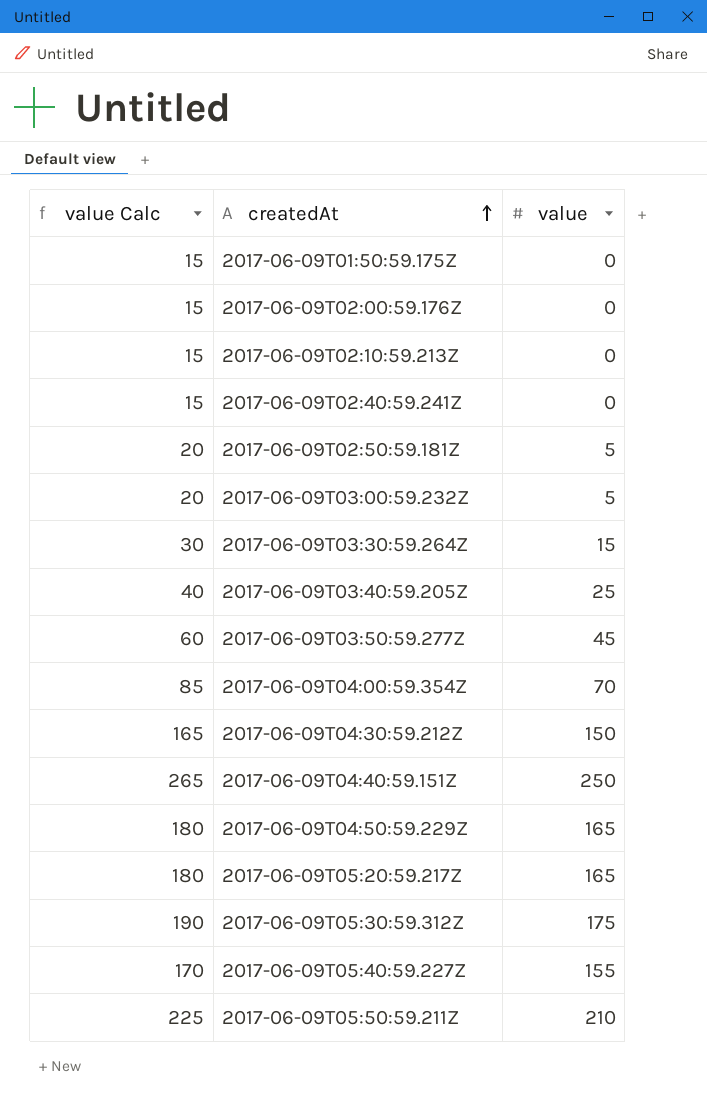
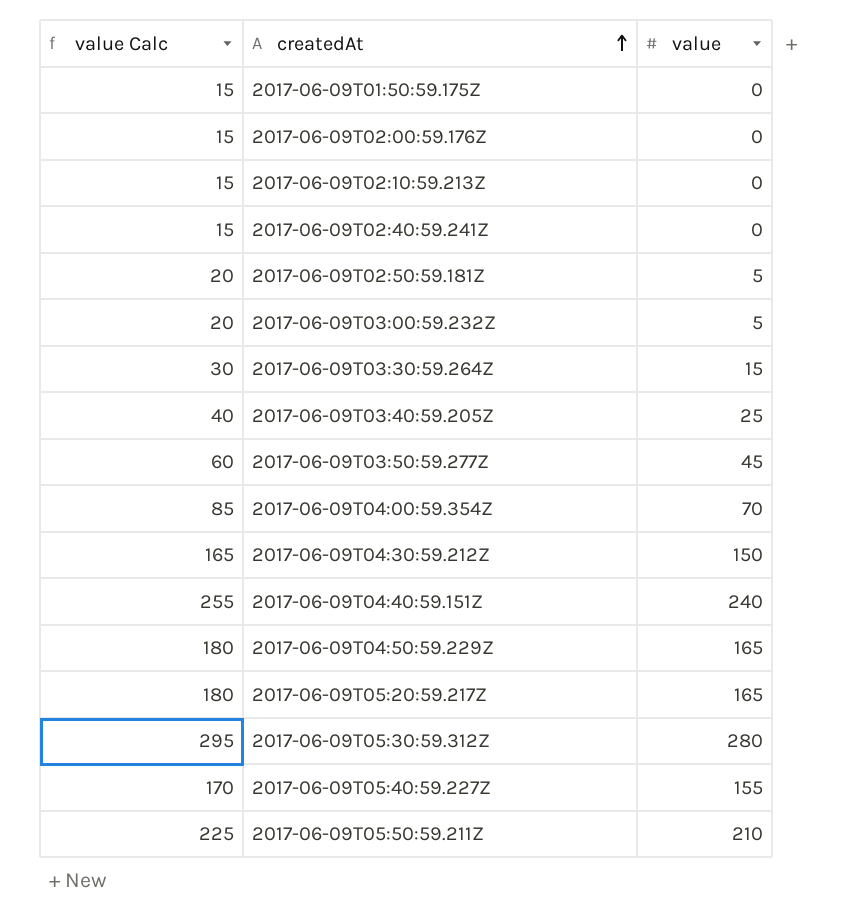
2017-06-09T04:40:59.151Z | value Calc: 265 -> 255
2017-06-09T04:40:59.151Z | value: 250 -> 240
2017-06-09T05:30:59.312Z | value Calc: 190 -> 295
2017-06-09T05:30:59.312Z | value: 175 -> 280

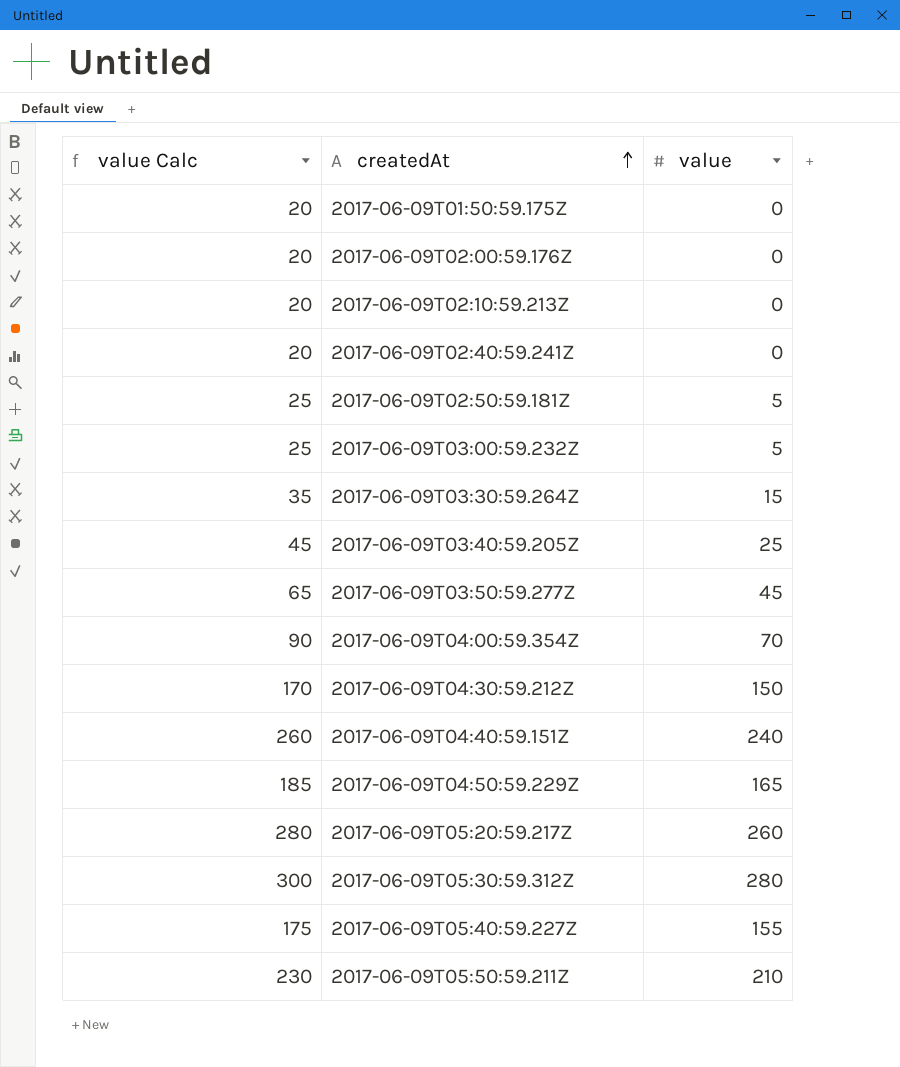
column value Calc | formula: [value] + 15 -> [value] + 20
2017-06-09T05:20:59.217Z | value: 165 -> 260

